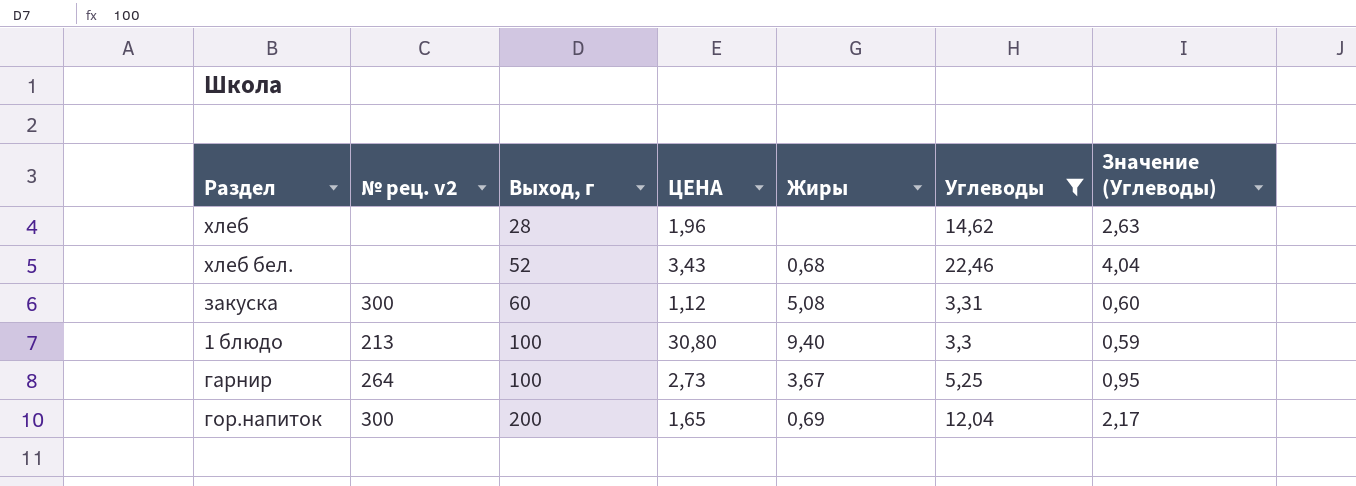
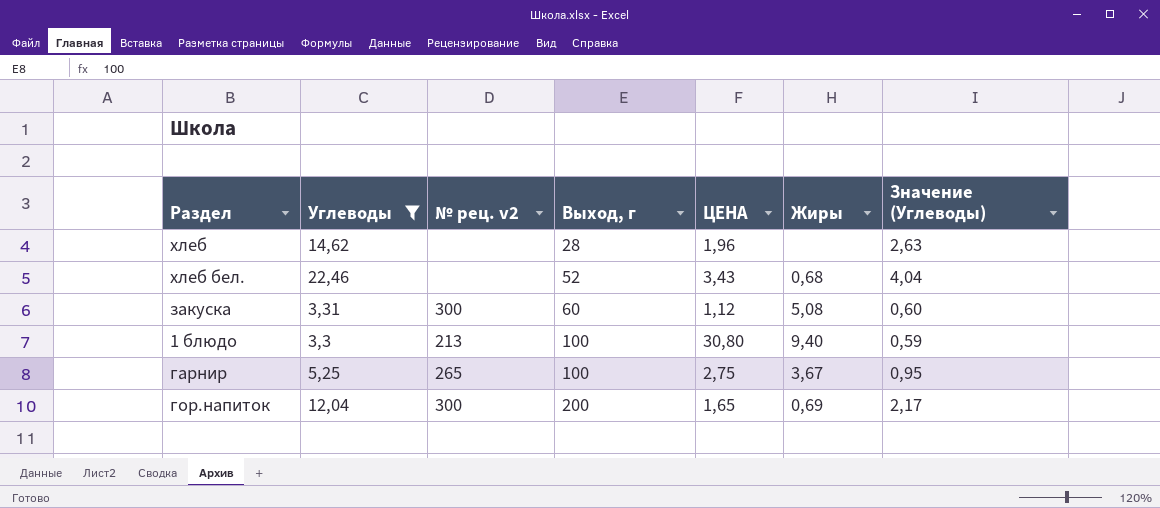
column Углеводы | position: 6 -> 2
гарнир | № рец. v2: 264 -> 265
гарнир | ЦЕНА: 2,73 -> 2,75

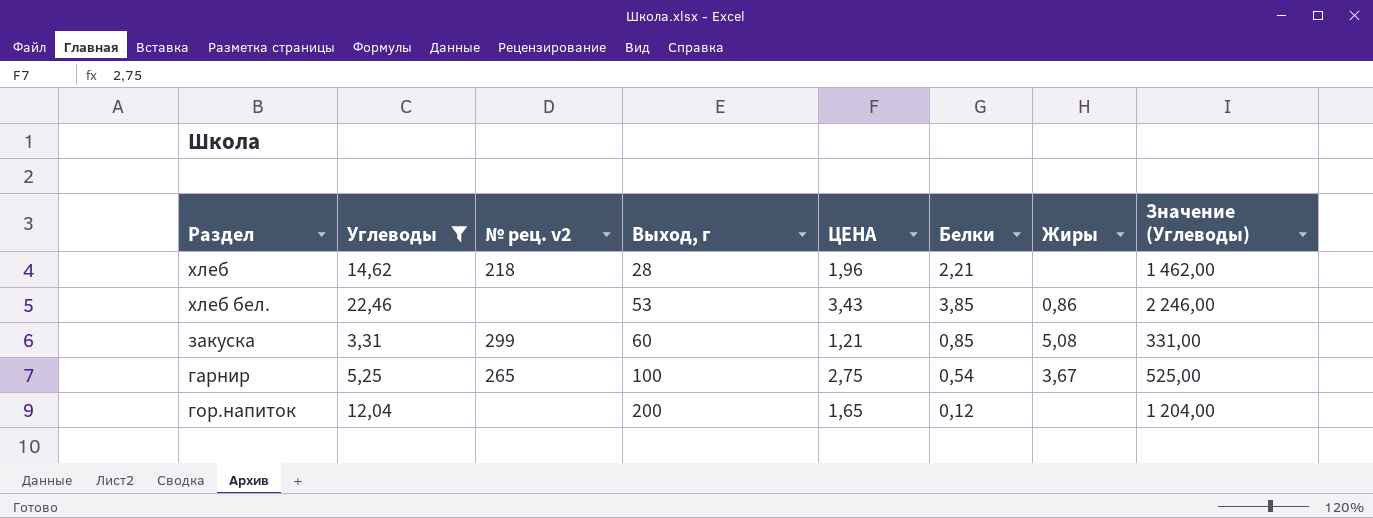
column Белки | position: none -> 6
column Значение (Углеводы) | formula: [Углеводы] * 0,18 -> [Углеводы] * 100
row 1 блюдо: 3,3 | 213 | 100 | 30,80 | 9,40 | 0,59 -> none
хлеб | № рец. v2: none -> 218
хлеб бел. | Выход, г: 52 -> 53
хлеб бел. | Жиры: 0,68 -> 0,86
закуска | № рец. v2: 300 -> 299
закуска | ЦЕНА: 1,12 -> 1,21
гор.напиток | № рец. v2: 300 -> none
гор.напиток | Жиры: 0,69 -> none

